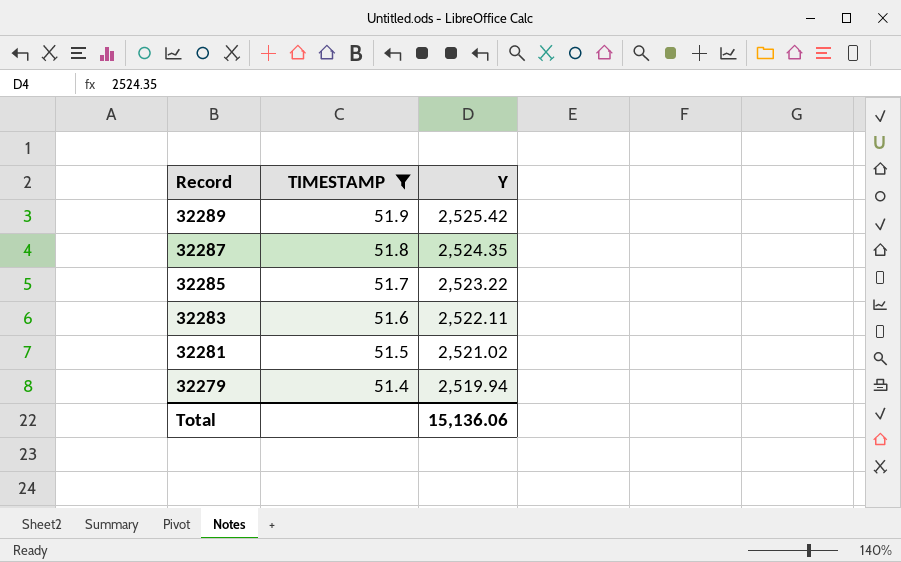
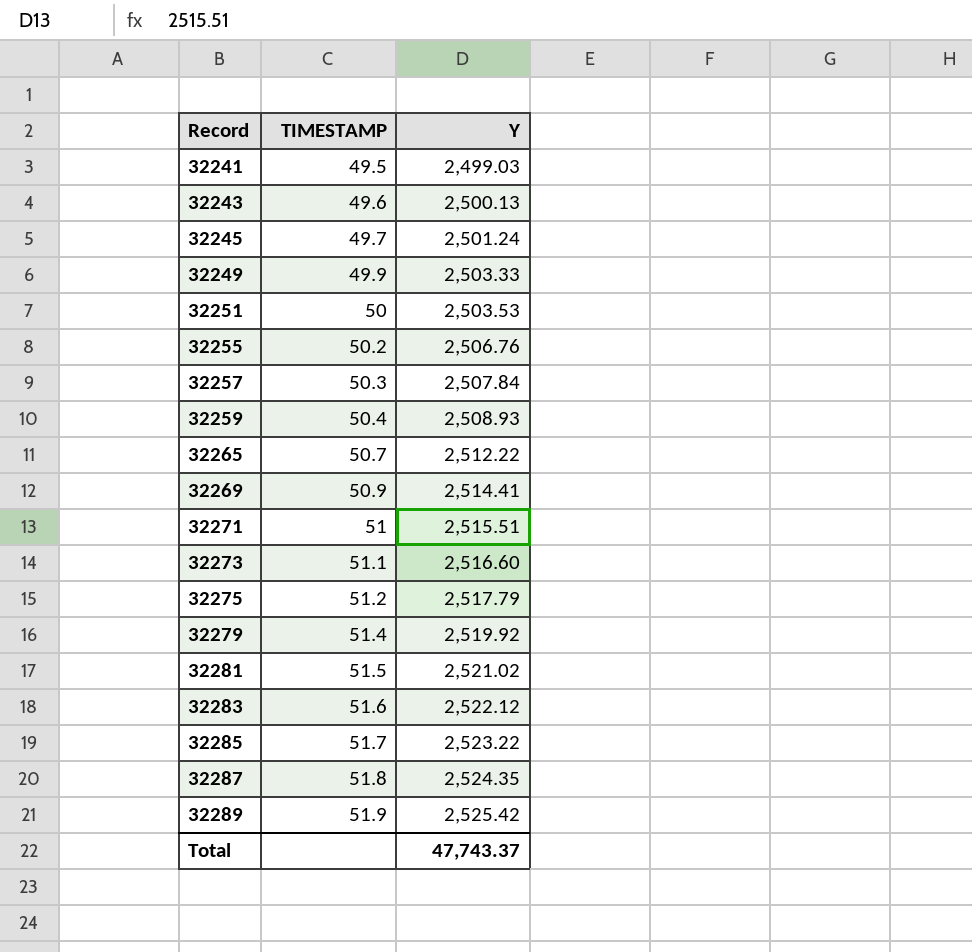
filter: TIMESTAMP >= 51.4 -> none
row order: Record descending -> Record ascending
32279 | Y: 2,519.94 -> 2,519.92
32283 | Y: 2,522.11 -> 2,522.12
Total | Y: 15,136.06 -> 47,743.37

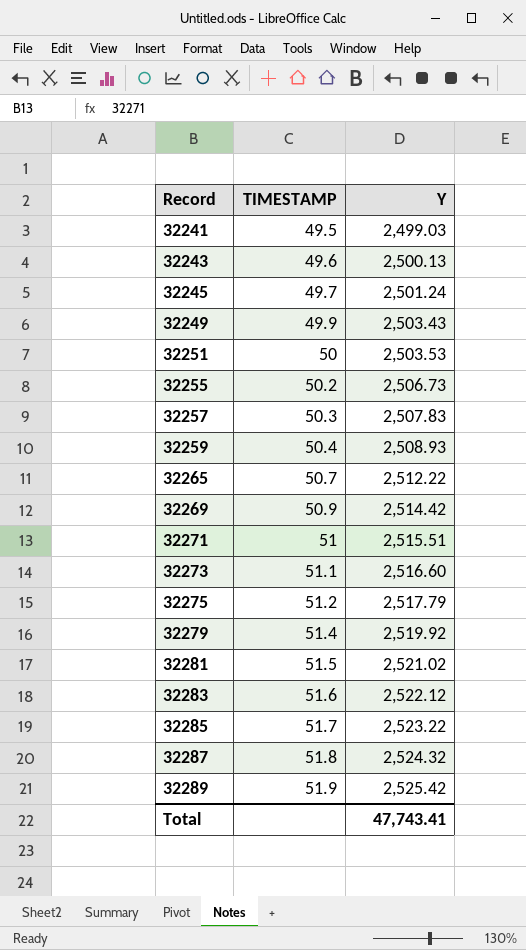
32249 | Y: 2,503.33 -> 2,503.43
32255 | Y: 2,506.76 -> 2,506.73
32257 | Y: 2,507.84 -> 2,507.83
32269 | Y: 2,514.41 -> 2,514.42
32287 | Y: 2,524.35 -> 2,524.32
Total | Y: 47,743.37 -> 47,743.41

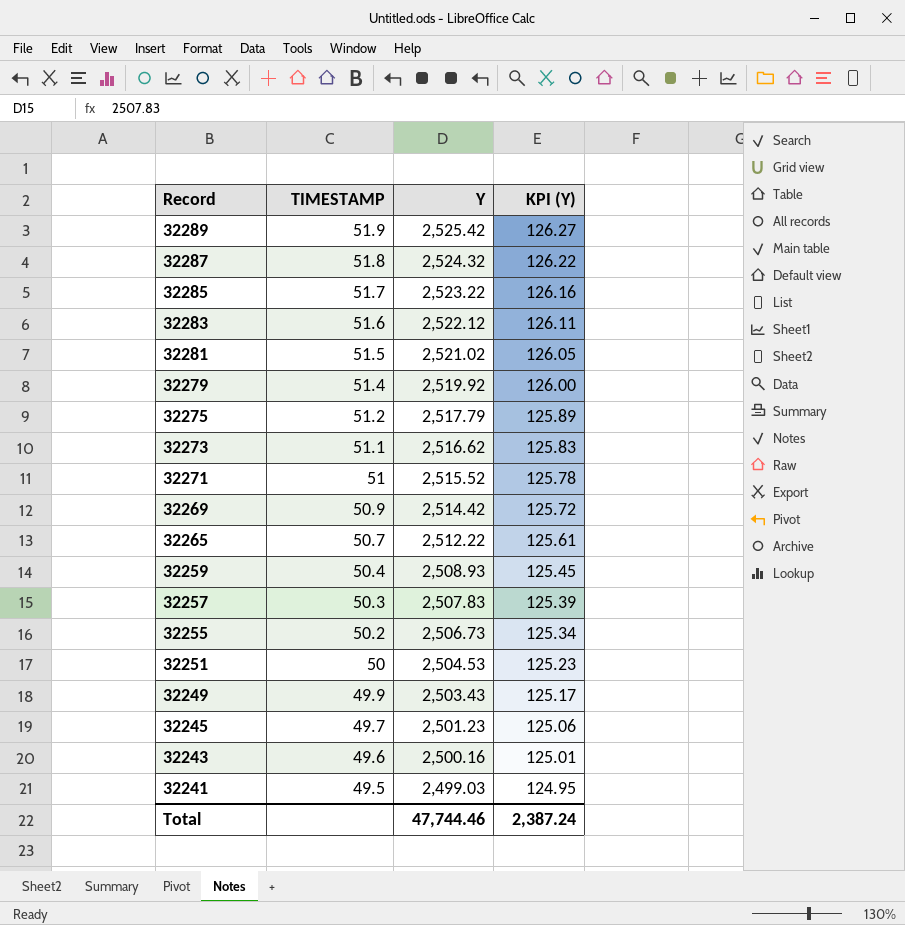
row order: Record ascending -> Record descending
column KPI (Y) | formula: none -> [Y] * 0.05
32273 | Y: 2,516.60 -> 2,516.62
32271 | Y: 2,515.51 -> 2,515.52
32251 | Y: 2,503.53 -> 2,504.53
32245 | Y: 2,501.24 -> 2,501.23
32243 | Y: 2,500.13 -> 2,500.16
Total | Y: 47,743.41 -> 47,744.46

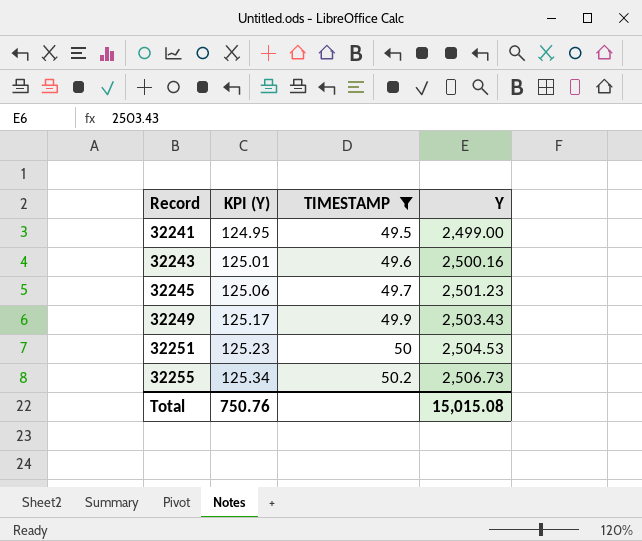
filter: none -> TIMESTAMP <= 50.2
row order: Record descending -> Record ascending
column KPI (Y) | position: 4 -> 2
32241 | Y: 2,499.03 -> 2,499.00
Total | KPI (Y): 2,387.24 -> 750.76
Total | Y: 47,744.46 -> 15,015.08

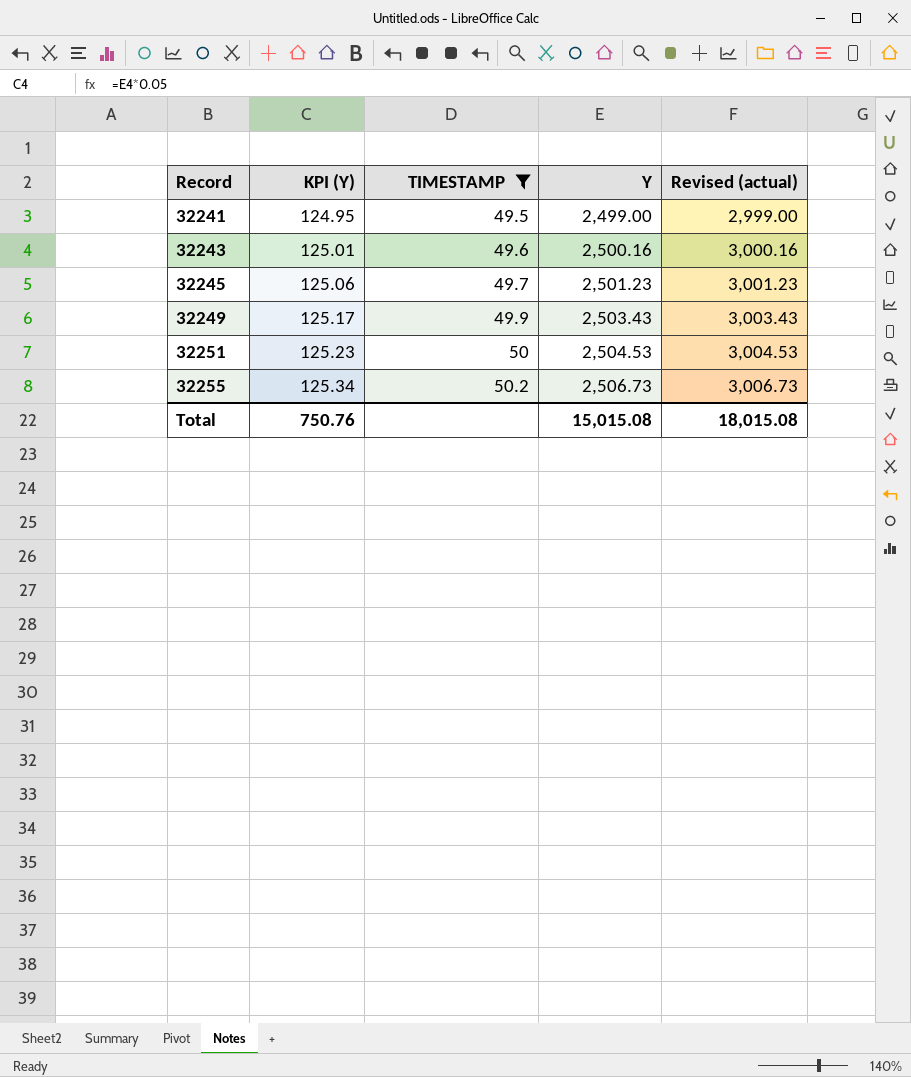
column Revised (actual) | formula: none -> [Y] + 500

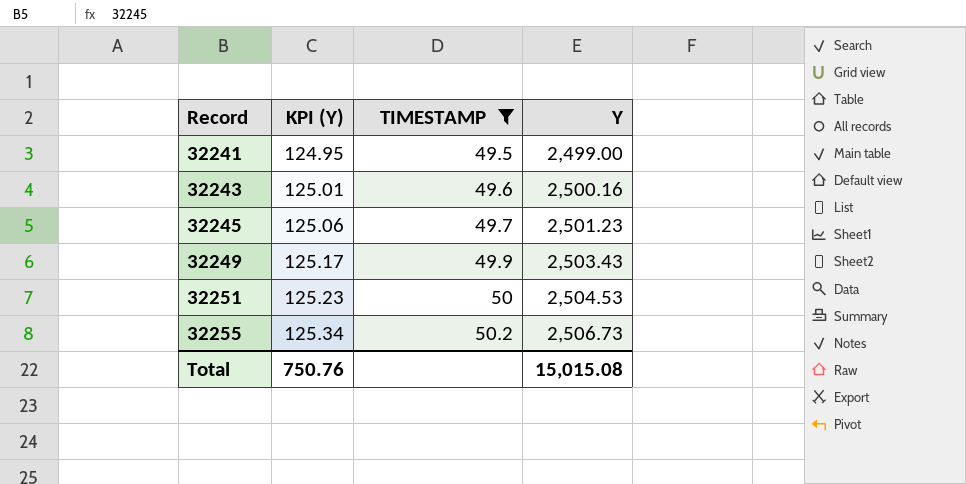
column Revised (actual) | formula: [Y] + 500 -> none

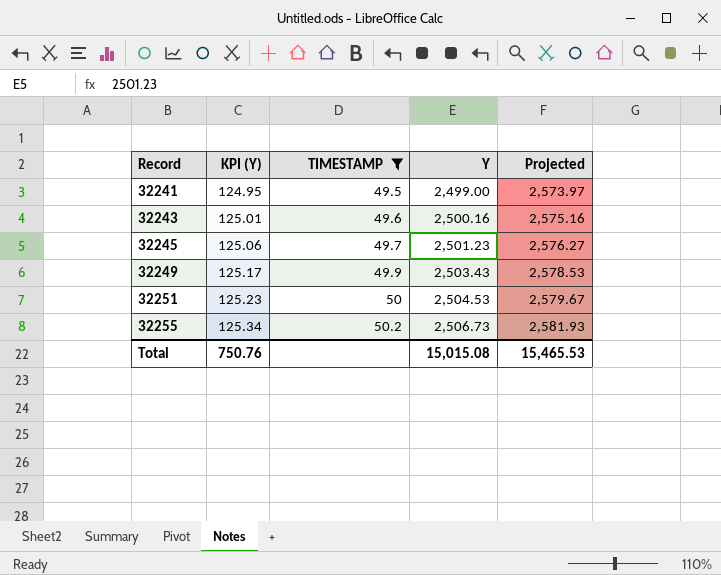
column Projected | formula: none -> [Y] * 1.03

